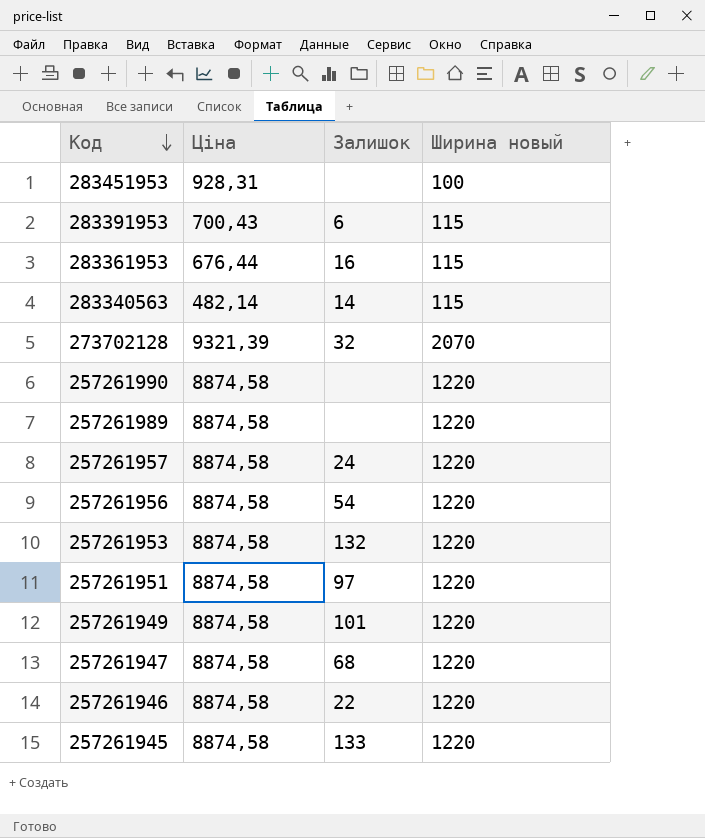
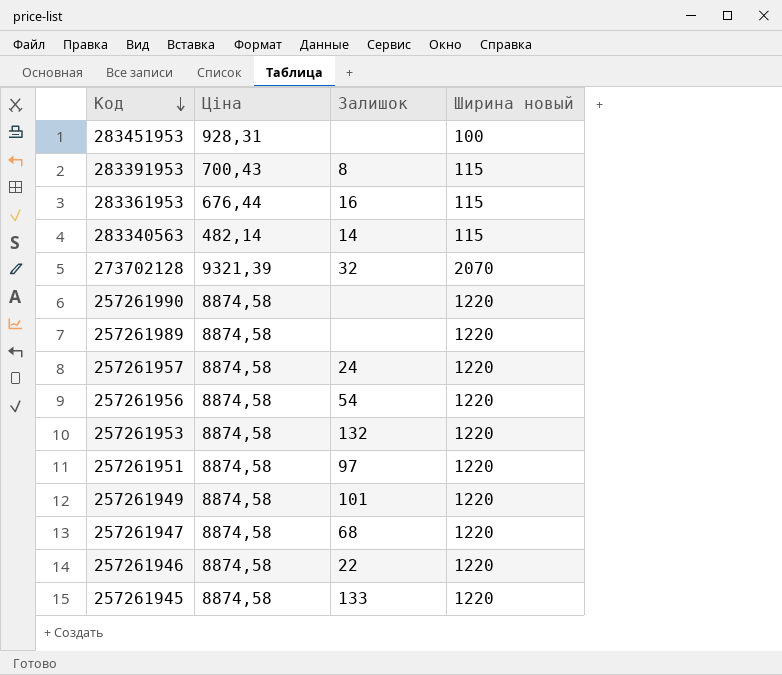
283391953 | Залишок: 6 -> 8

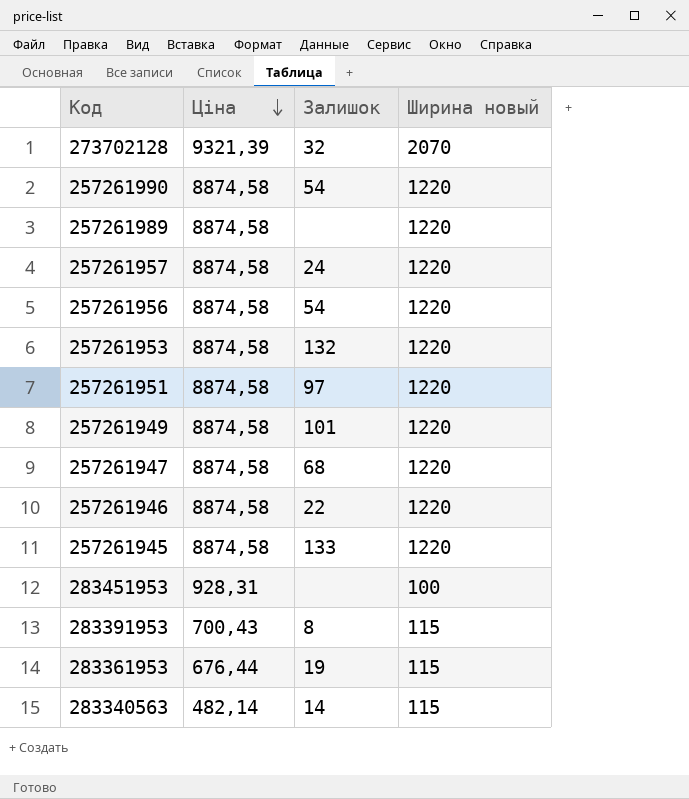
row order: Код descending -> Ціна descending
257261990 | Залишок: none -> 54
283361953 | Залишок: 16 -> 19

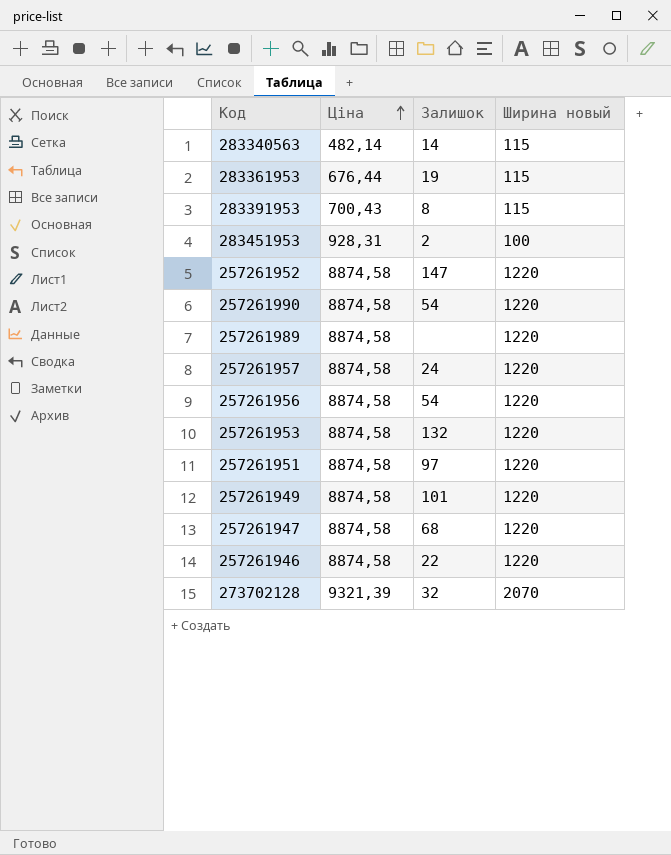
row order: Ціна descending -> Ціна ascending
row 257261945: 8874,58 | 133 | 1220 -> none
283451953 | Залишок: none -> 2
row 257261952: none -> 8874,58 | 147 | 1220

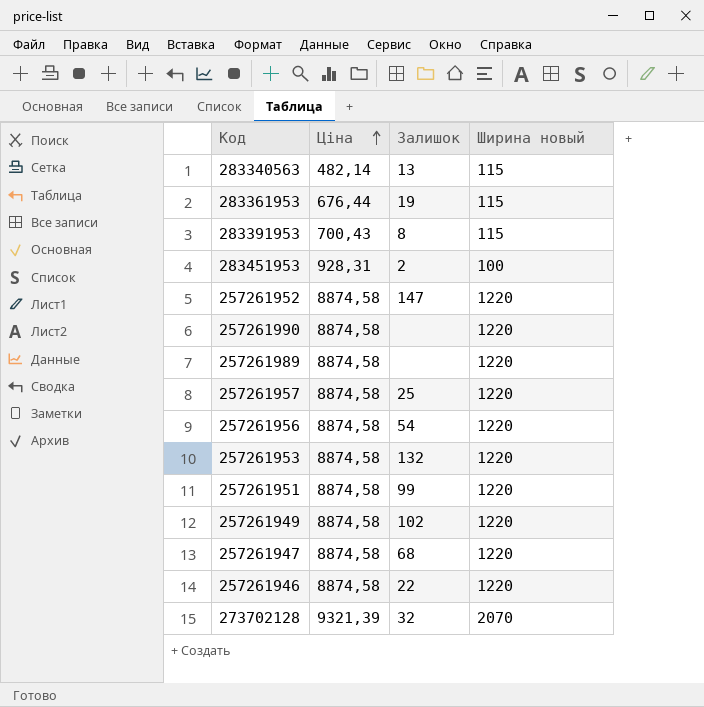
283340563 | Залишок: 14 -> 13
257261990 | Залишок: 54 -> none
257261957 | Залишок: 24 -> 25
257261951 | Залишок: 97 -> 99
257261949 | Залишок: 101 -> 102

